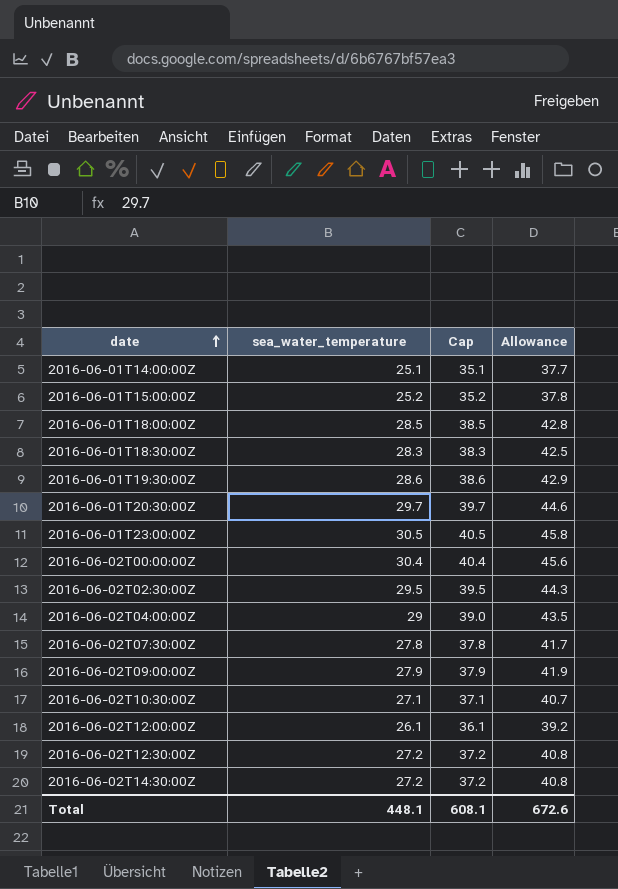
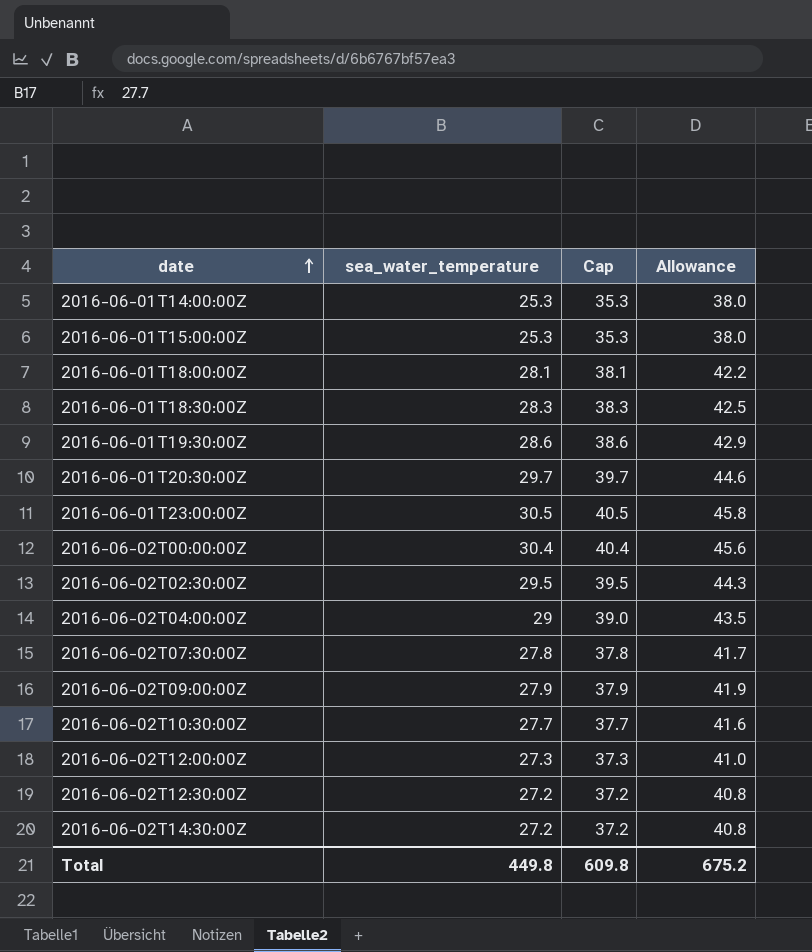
2016-06-01T14:00:00Z | sea_water_temperature: 25.1 -> 25.3
2016-06-01T14:00:00Z | Cap: 35.1 -> 35.3
2016-06-01T14:00:00Z | Allowance: 37.7 -> 38.0
2016-06-01T15:00:00Z | sea_water_temperature: 25.2 -> 25.3
2016-06-01T15:00:00Z | Cap: 35.2 -> 35.3
2016-06-01T15:00:00Z | Allowance: 37.8 -> 38.0
2016-06-01T18:00:00Z | sea_water_temperature: 28.5 -> 28.1
2016-06-01T18:00:00Z | Cap: 38.5 -> 38.1
2016-06-01T18:00:00Z | Allowance: 42.8 -> 42.2
2016-06-02T10:30:00Z | sea_water_temperature: 27.1 -> 27.7
2016-06-02T10:30:00Z | Cap: 37.1 -> 37.7
2016-06-02T10:30:00Z | Allowance: 40.7 -> 41.6
2016-06-02T12:00:00Z | sea_water_temperature: 26.1 -> 27.3
2016-06-02T12:00:00Z | Cap: 36.1 -> 37.3
2016-06-02T12:00:00Z | Allowance: 39.2 -> 41.0
Total | sea_water_temperature: 448.1 -> 449.8
Total | Cap: 608.1 -> 609.8
Total | Allowance: 672.6 -> 675.2

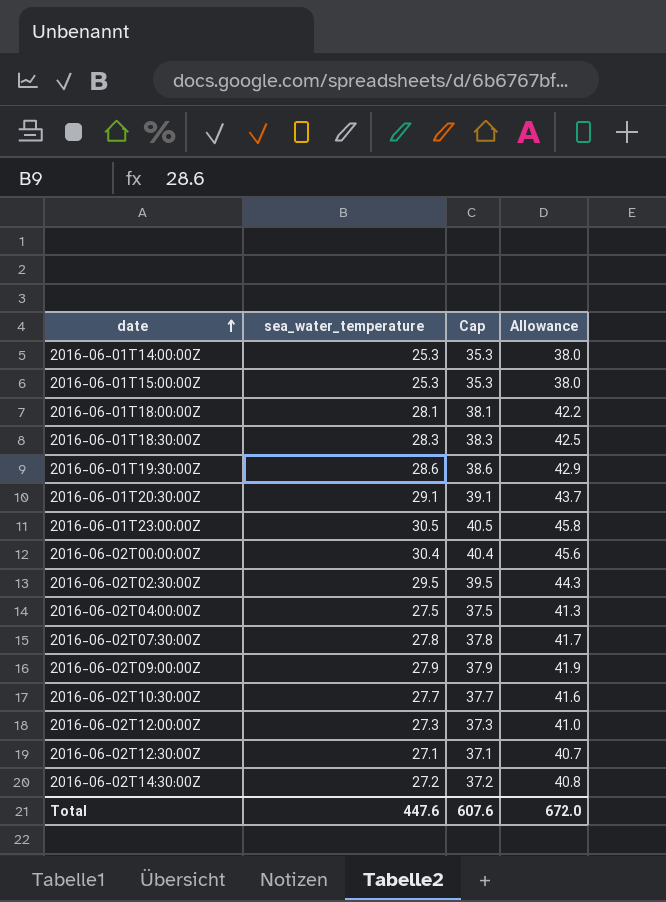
2016-06-01T20:30:00Z | sea_water_temperature: 29.7 -> 29.1
2016-06-01T20:30:00Z | Cap: 39.7 -> 39.1
2016-06-01T20:30:00Z | Allowance: 44.6 -> 43.7
2016-06-02T04:00:00Z | sea_water_temperature: 29 -> 27.5
2016-06-02T04:00:00Z | Cap: 39.0 -> 37.5
2016-06-02T04:00:00Z | Allowance: 43.5 -> 41.3
2016-06-02T12:30:00Z | sea_water_temperature: 27.2 -> 27.1
2016-06-02T12:30:00Z | Cap: 37.2 -> 37.1
2016-06-02T12:30:00Z | Allowance: 40.8 -> 40.7
Total | sea_water_temperature: 449.8 -> 447.6
Total | Cap: 609.8 -> 607.6
Total | Allowance: 675.2 -> 672.0

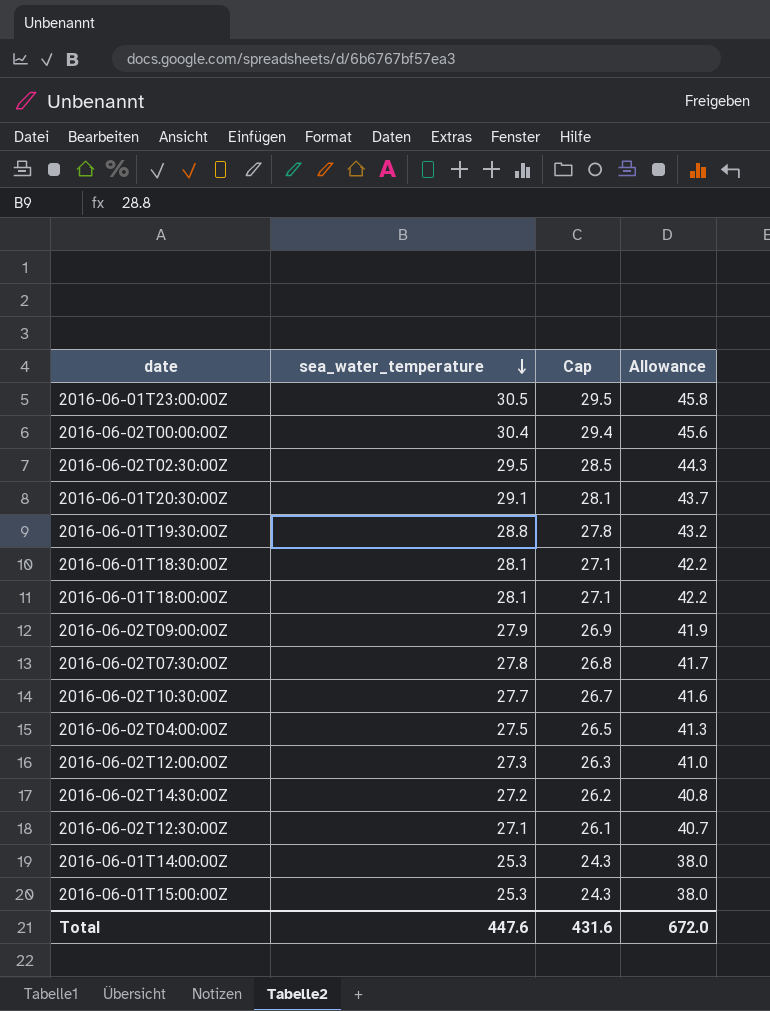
row order: date ascending -> sea_water_temperature descending
column Cap | formula: [sea_water_temperature] + 10 -> [sea_water_temperature] - 1
2016-06-01T19:30:00Z | sea_water_temperature: 28.6 -> 28.8
2016-06-01T19:30:00Z | Allowance: 42.9 -> 43.2
2016-06-01T18:30:00Z | sea_water_temperature: 28.3 -> 28.1
2016-06-01T18:30:00Z | Allowance: 42.5 -> 42.2
Total | Cap: 607.6 -> 431.6

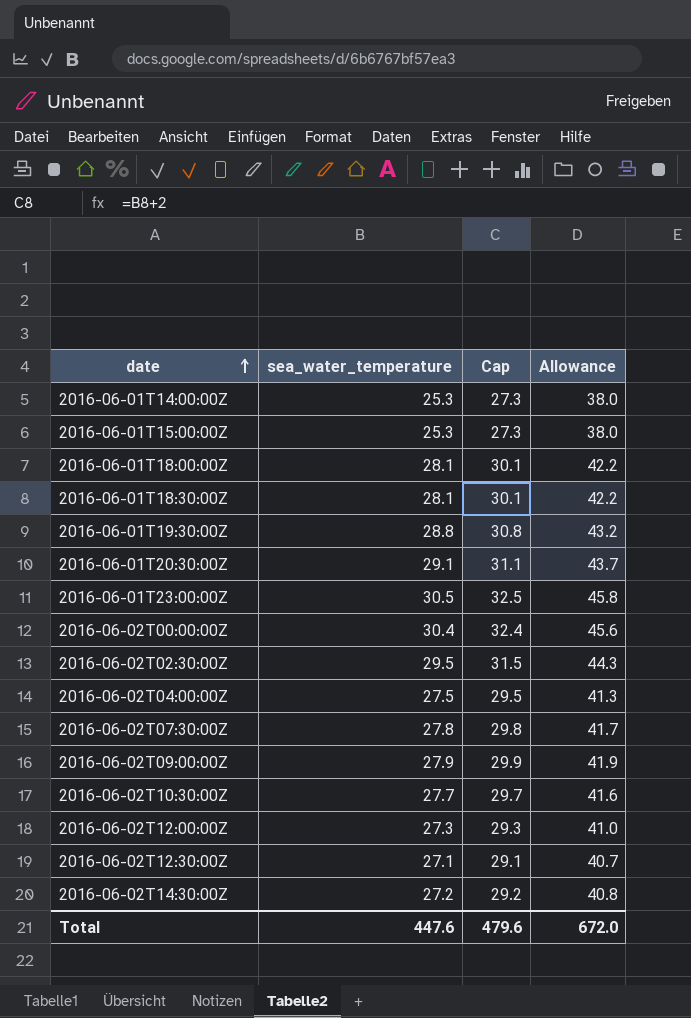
row order: sea_water_temperature descending -> date ascending
column Cap | formula: [sea_water_temperature] - 1 -> [sea_water_temperature] + 2
Total | Cap: 431.6 -> 479.6

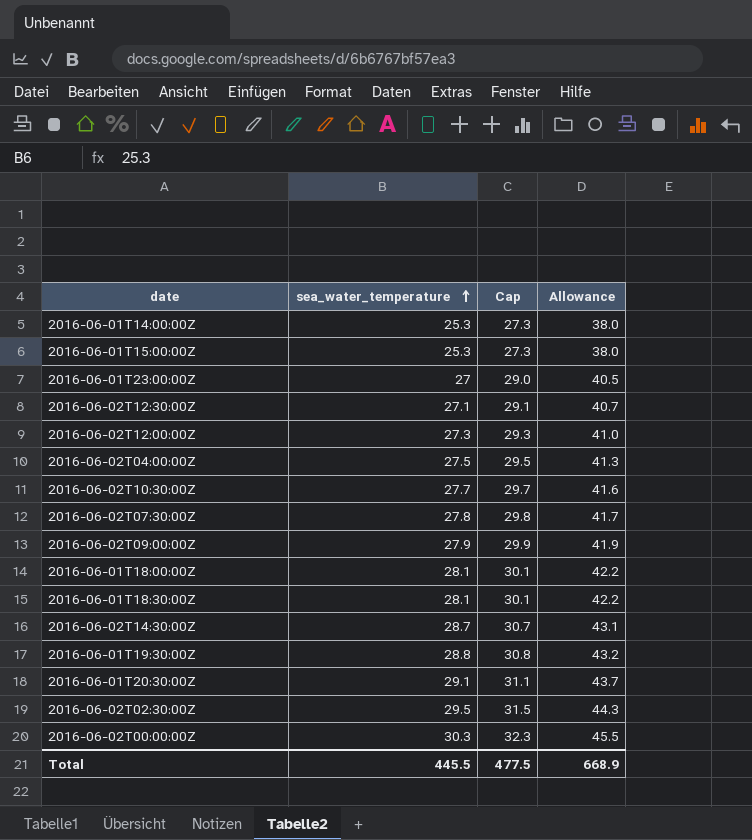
row order: date ascending -> sea_water_temperature ascending
2016-06-01T23:00:00Z | sea_water_temperature: 30.5 -> 27
2016-06-01T23:00:00Z | Cap: 32.5 -> 29.0
2016-06-01T23:00:00Z | Allowance: 45.8 -> 40.5
2016-06-02T14:30:00Z | sea_water_temperature: 27.2 -> 28.7
2016-06-02T14:30:00Z | Cap: 29.2 -> 30.7
2016-06-02T14:30:00Z | Allowance: 40.8 -> 43.1
2016-06-02T00:00:00Z | sea_water_temperature: 30.4 -> 30.3
2016-06-02T00:00:00Z | Cap: 32.4 -> 32.3
2016-06-02T00:00:00Z | Allowance: 45.6 -> 45.5
Total | sea_water_temperature: 447.6 -> 445.5
Total | Cap: 479.6 -> 477.5
Total | Allowance: 672.0 -> 668.9

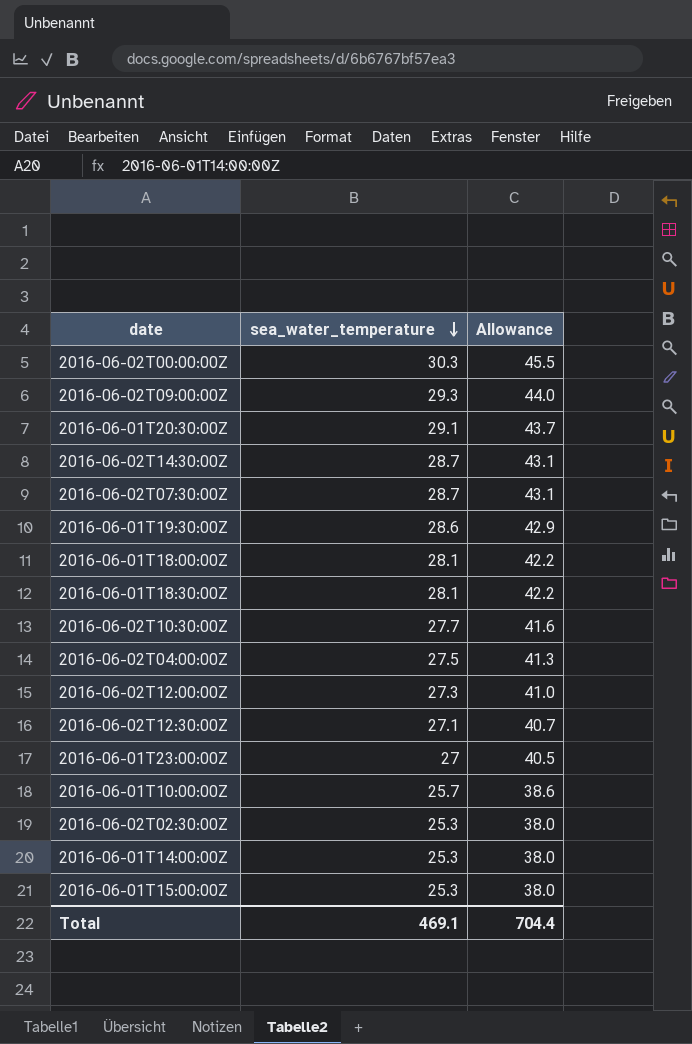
row order: sea_water_temperature ascending -> sea_water_temperature descending
column Cap | formula: [sea_water_temperature] + 2 -> none
2016-06-02T09:00:00Z | sea_water_temperature: 27.9 -> 29.3
2016-06-02T09:00:00Z | Allowance: 41.9 -> 44.0
2016-06-02T07:30:00Z | sea_water_temperature: 27.8 -> 28.7
2016-06-02T07:30:00Z | Allowance: 41.7 -> 43.1
2016-06-01T19:30:00Z | sea_water_temperature: 28.8 -> 28.6
2016-06-01T19:30:00Z | Allowance: 43.2 -> 42.9
row 2016-06-01T10:00:00Z: none -> 25.7 | 38.6
2016-06-02T02:30:00Z | sea_water_temperature: 29.5 -> 25.3
2016-06-02T02:30:00Z | Allowance: 44.3 -> 38.0
Total | sea_water_temperature: 445.5 -> 469.1
Total | Allowance: 668.9 -> 704.4

